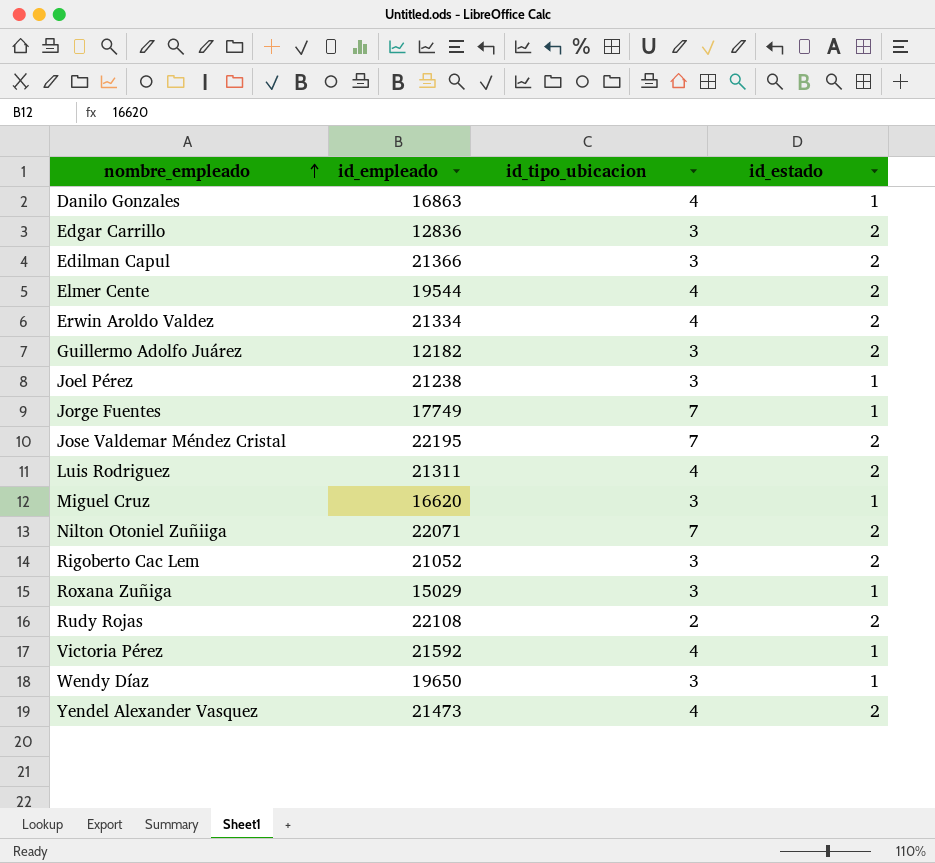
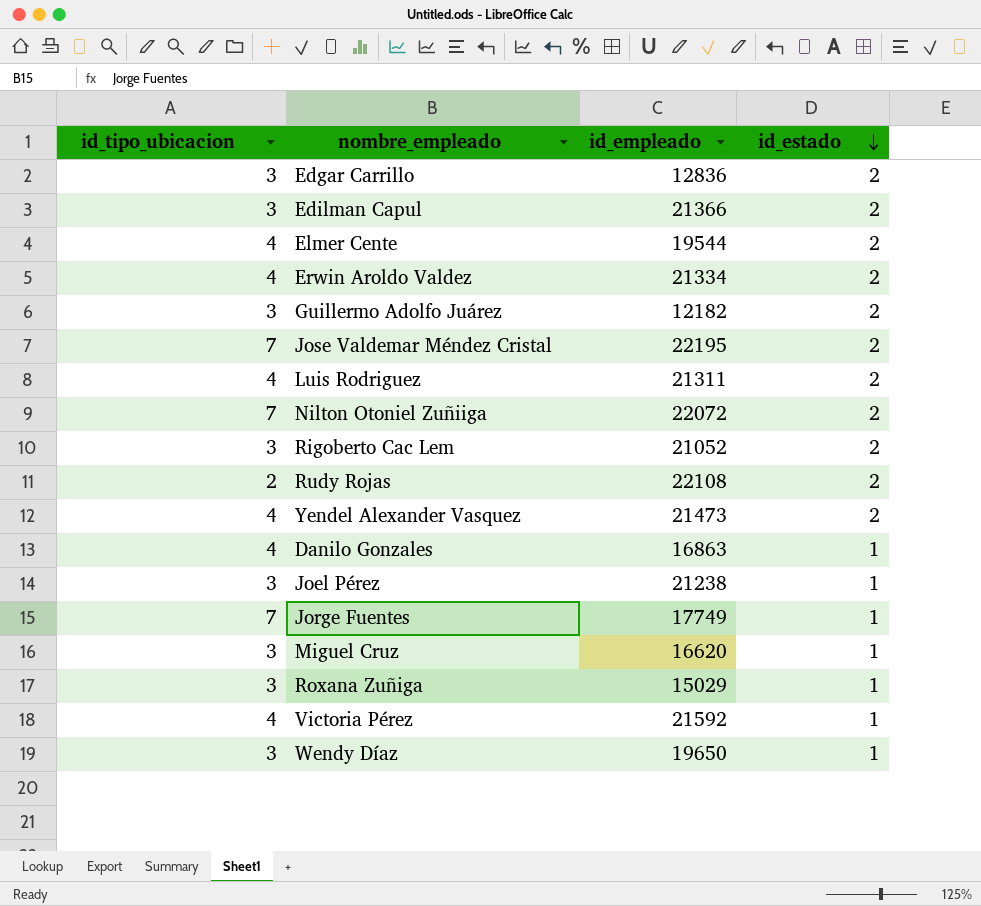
row order: nombre_empleado ascending -> id_estado descending
column id_tipo_ubicacion | position: 3 -> 1
Nilton Otoniel Zuñiiga | id_empleado: 22071 -> 22072

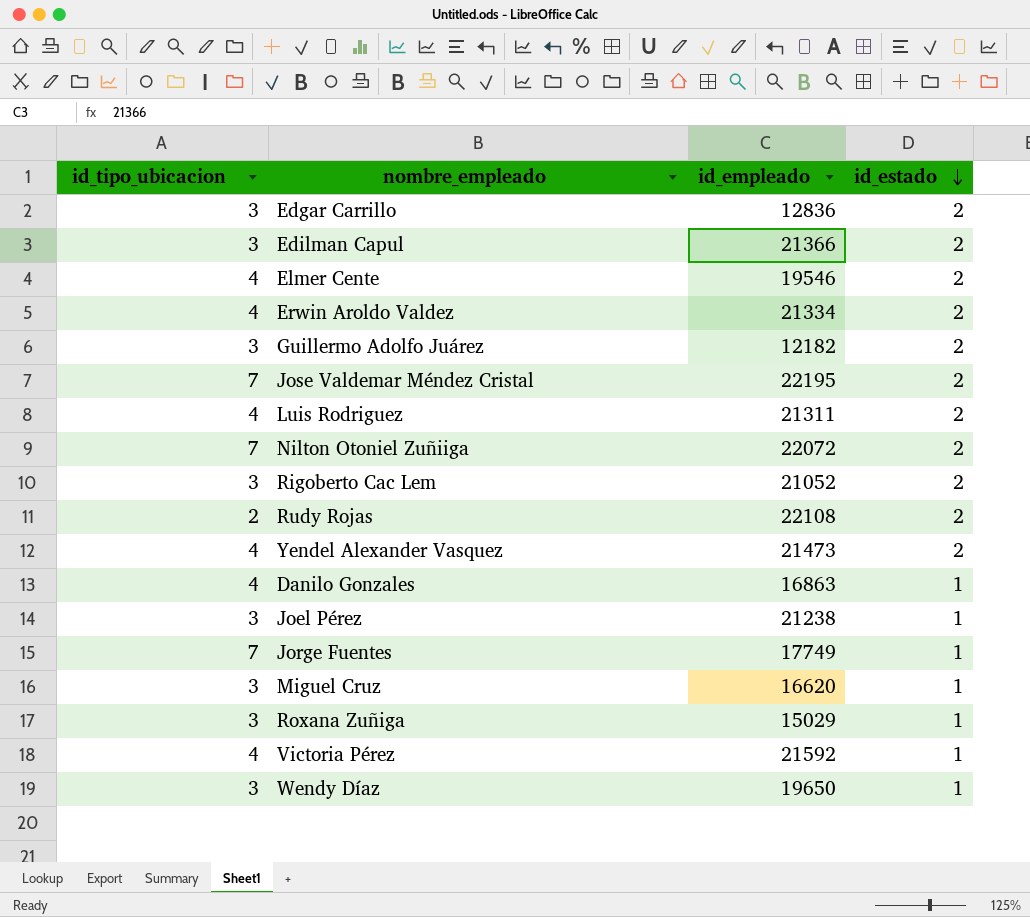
Elmer Cente | id_empleado: 19544 -> 19546

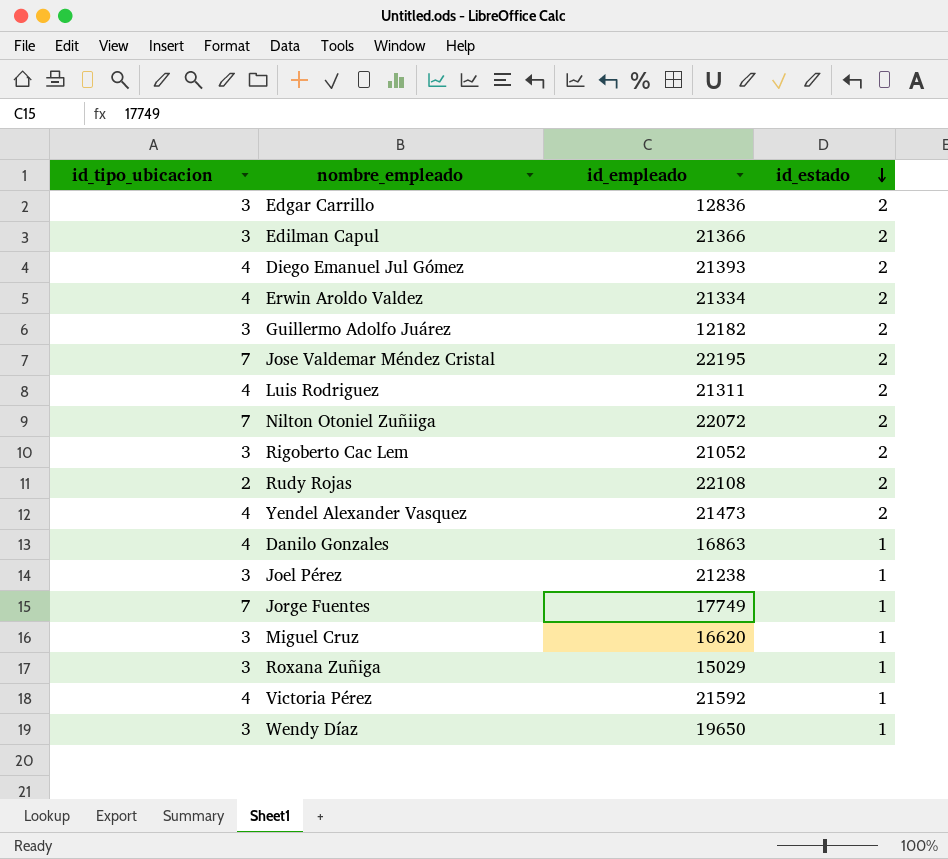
row Elmer Cente: 4 | 19546 | 2 -> none
row Diego Emanuel Jul Gómez: none -> 4 | 21393 | 2

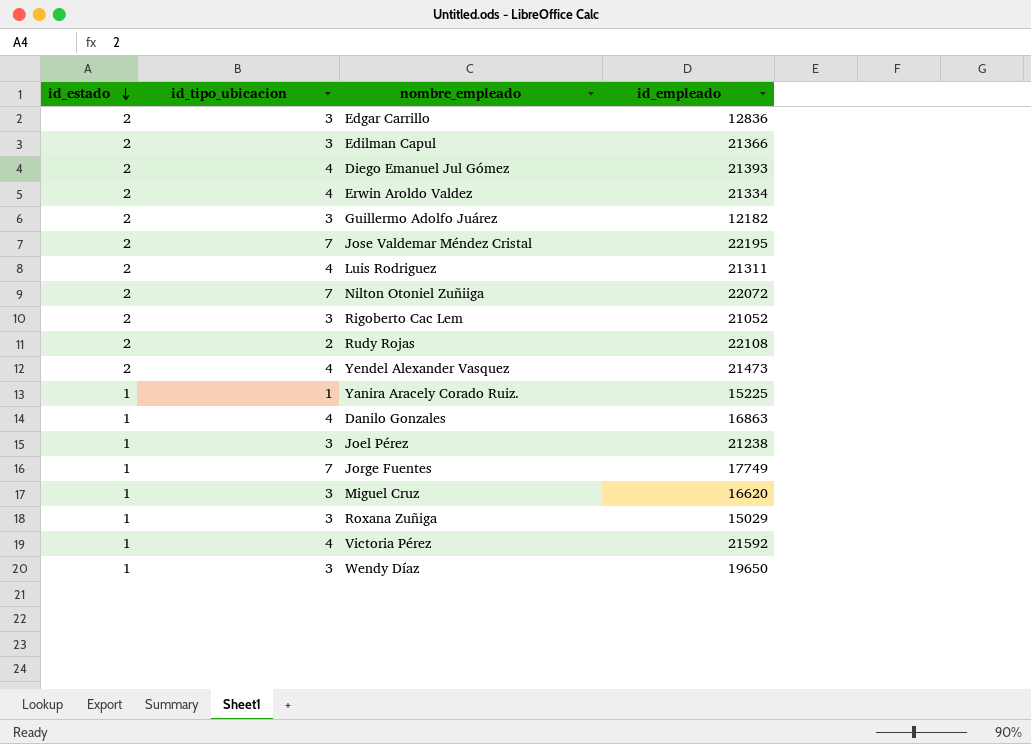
column id_estado | position: 4 -> 1
row Yanira Aracely Corado Ruiz.: none -> 1 | 1 | 15225

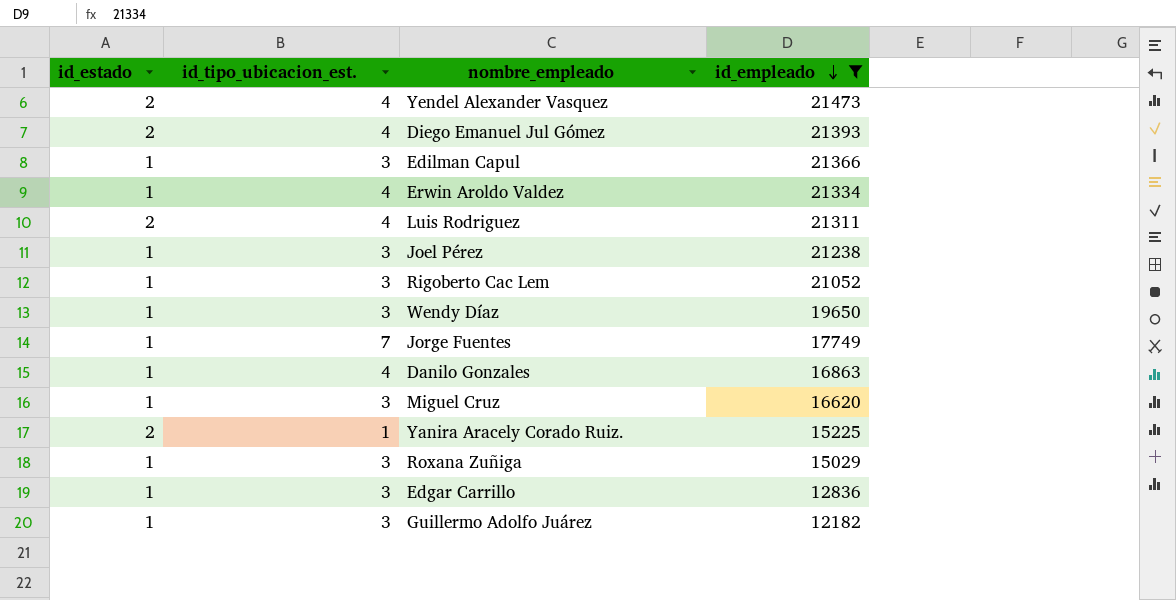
filter: none -> id_empleado <= 21473
row order: id_estado descending -> id_empleado descending
column name: id_tipo_ubicacion -> id_tipo_ubicacion_est.
Edilman Capul | id_estado: 2 -> 1
Erwin Aroldo Valdez | id_estado: 2 -> 1
Rigoberto Cac Lem | id_estado: 2 -> 1
Yanira Aracely Corado Ruiz. | id_estado: 1 -> 2
Edgar Carrillo | id_estado: 2 -> 1
Guillermo Adolfo Juárez | id_estado: 2 -> 1

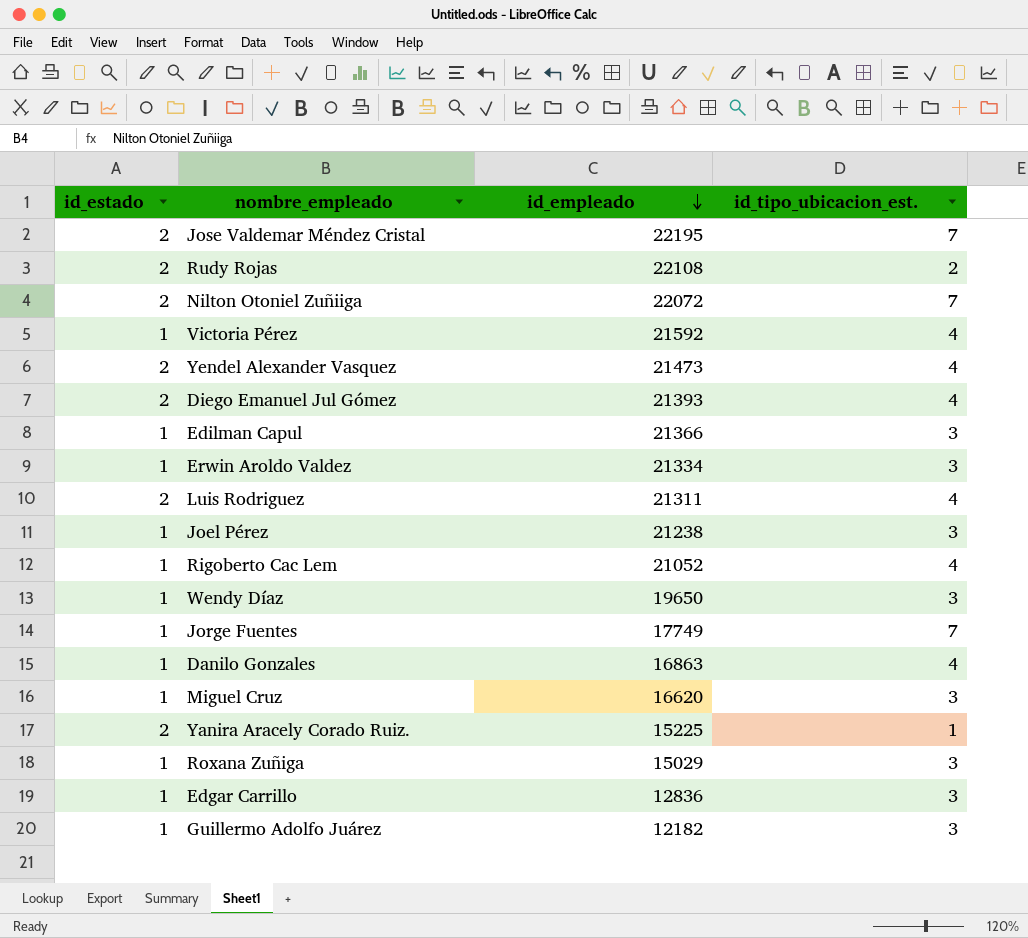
filter: id_empleado <= 21473 -> none
column id_tipo_ubicacion_est. | position: 2 -> 4
Erwin Aroldo Valdez | id_tipo_ubicacion_est.: 4 -> 3
Rigoberto Cac Lem | id_tipo_ubicacion_est.: 3 -> 4

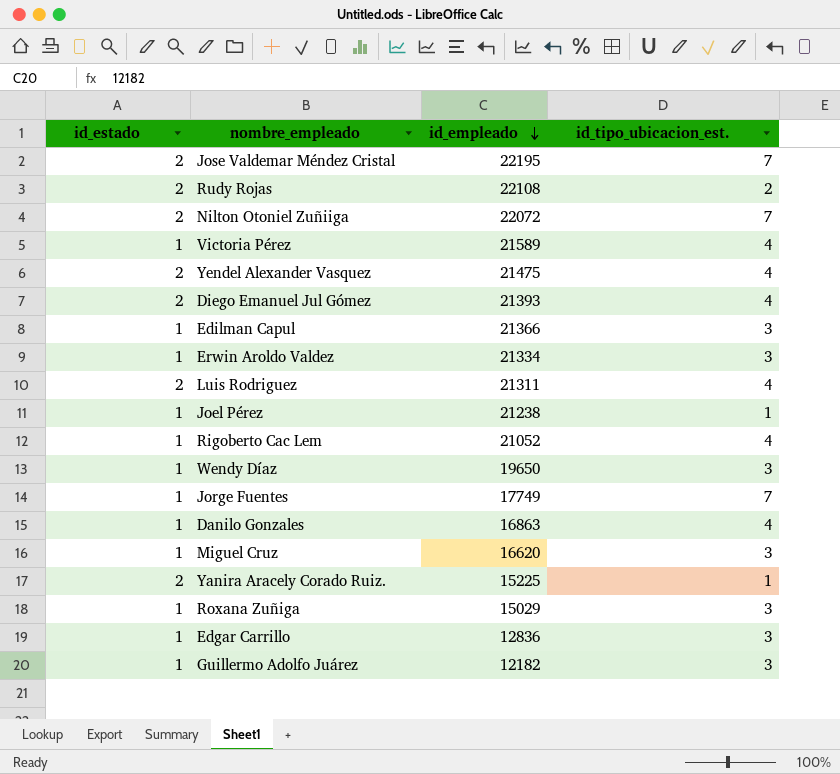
Victoria Pérez | id_empleado: 21592 -> 21589
Yendel Alexander Vasquez | id_empleado: 21473 -> 21475
Joel Pérez | id_tipo_ubicacion_est.: 3 -> 1

